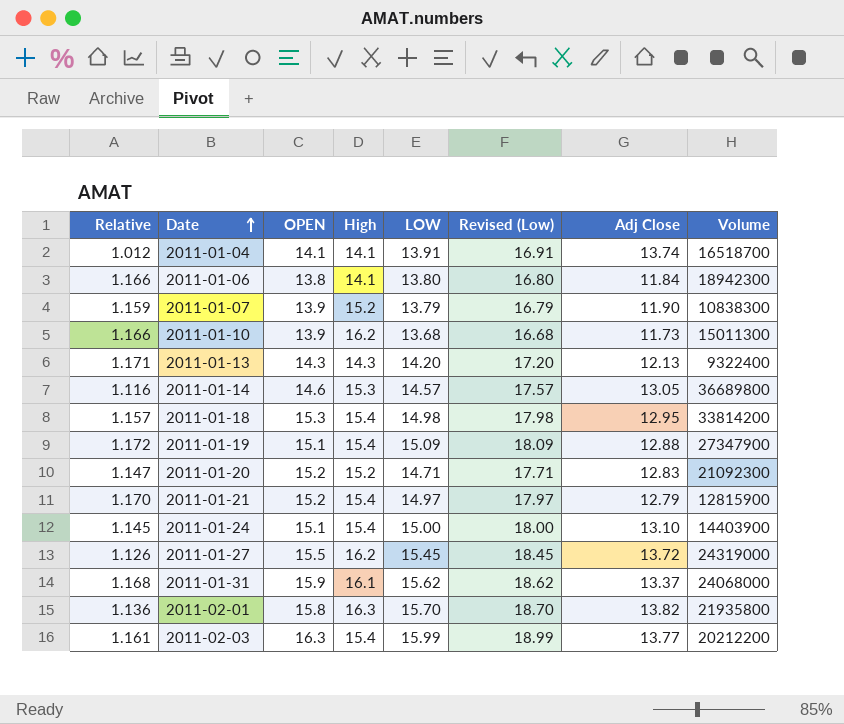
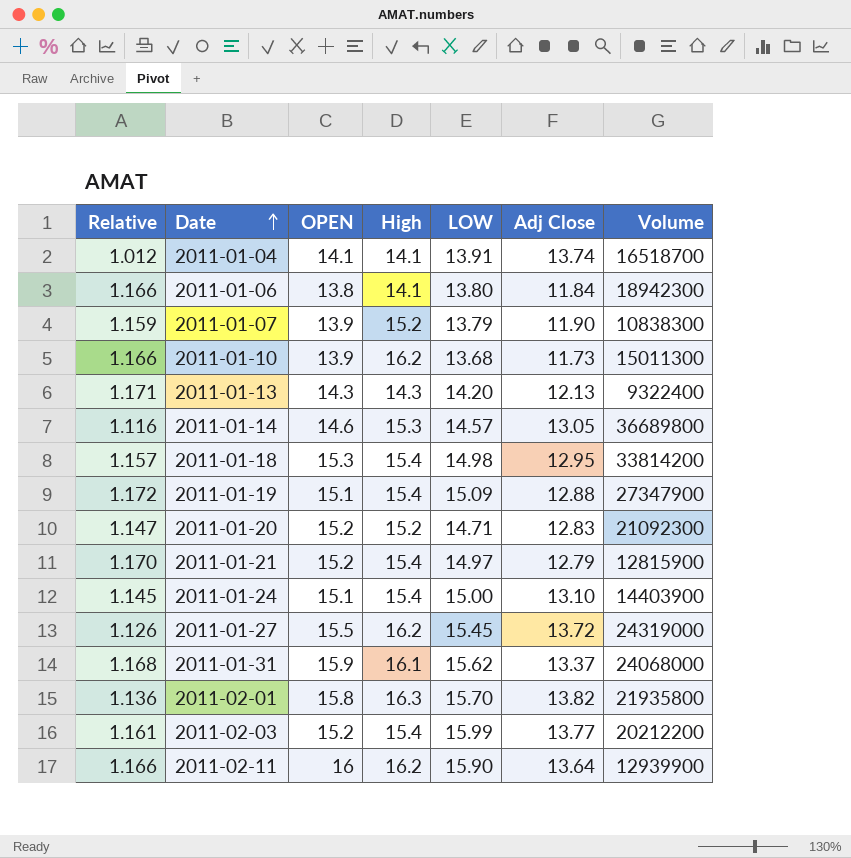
column Revised (Low) | formula: [LOW] + 3 -> none
2011-02-03 | OPEN: 16.3 -> 15.2
row 2011-02-11: none -> 1.166 | 16 | 16.2 | 15.90 | 13.64 | 12939900

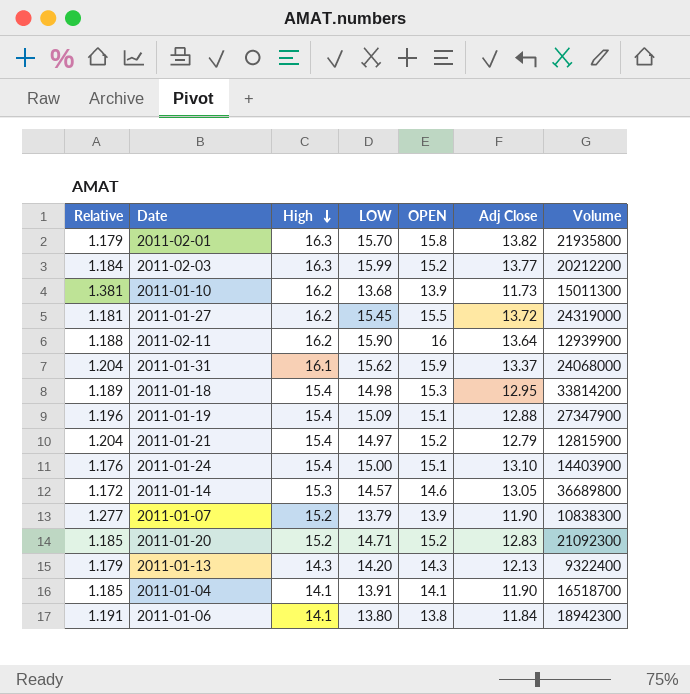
row order: Date ascending -> High descending
column Relative | formula: [LOW] / [Adj Close] -> [High] / [Adj Close]
column OPEN | position: 3 -> 5
2011-02-03 | High: 15.4 -> 16.3
2011-01-04 | Adj Close: 13.74 -> 11.90

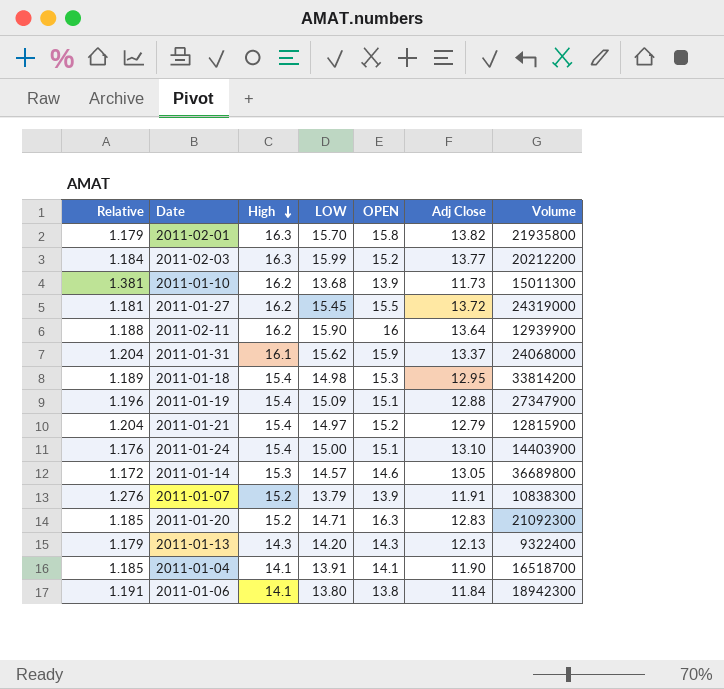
2011-01-07 | Relative: 1.277 -> 1.276
2011-01-07 | Adj Close: 11.90 -> 11.91
2011-01-20 | OPEN: 15.2 -> 16.3

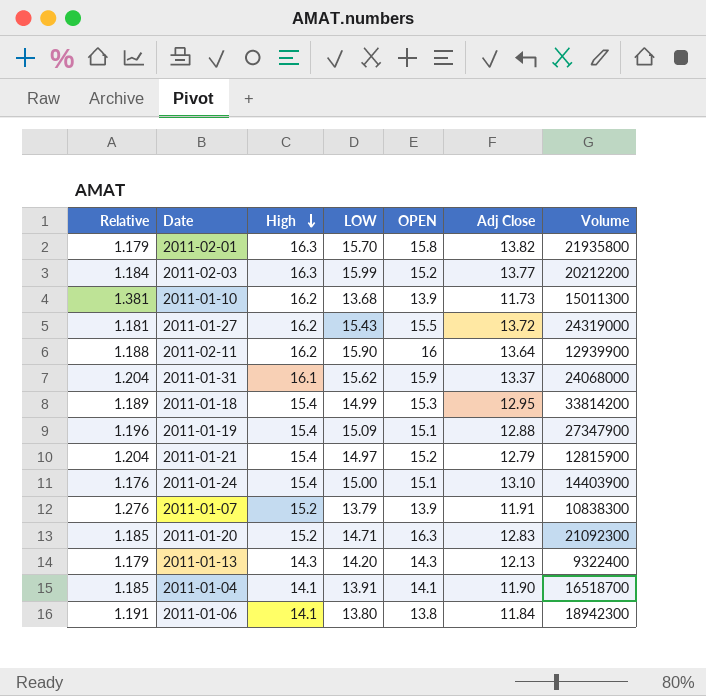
row 2011-01-14: 1.172 | 15.3 | 14.57 | 14.6 | 13.05 | 36689800 -> none
2011-01-27 | LOW: 15.45 -> 15.43
2011-01-18 | LOW: 14.98 -> 14.99

